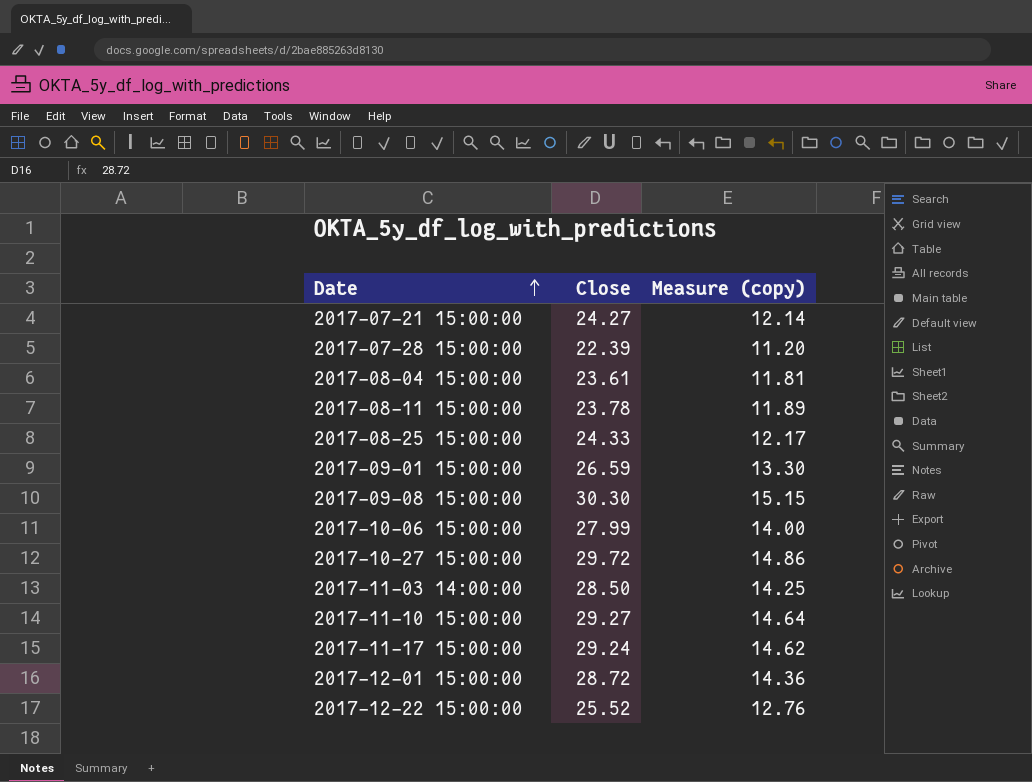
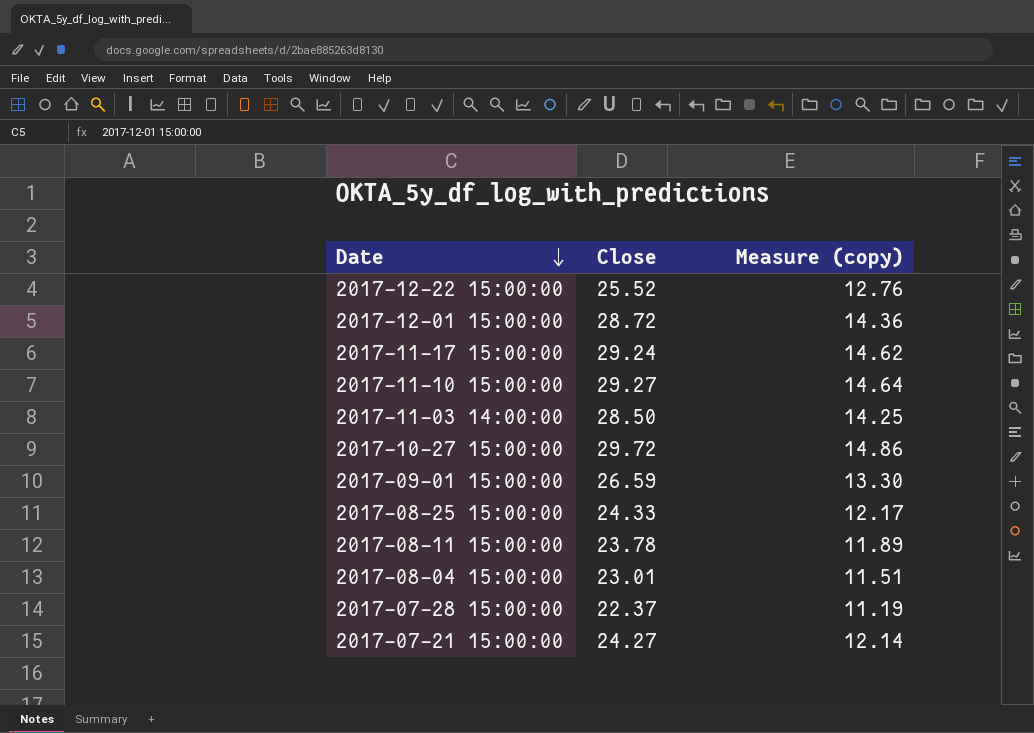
row order: Date ascending -> Date descending
row 2017-09-08 15:00:00: 30.30 | 15.15 -> none
row 2017-10-06 15:00:00: 27.99 | 14.00 -> none
2017-08-04 15:00:00 | Close: 23.61 -> 23.01
2017-08-04 15:00:00 | Measure (copy): 11.81 -> 11.51
2017-07-28 15:00:00 | Close: 22.39 -> 22.37
2017-07-28 15:00:00 | Measure (copy): 11.20 -> 11.19

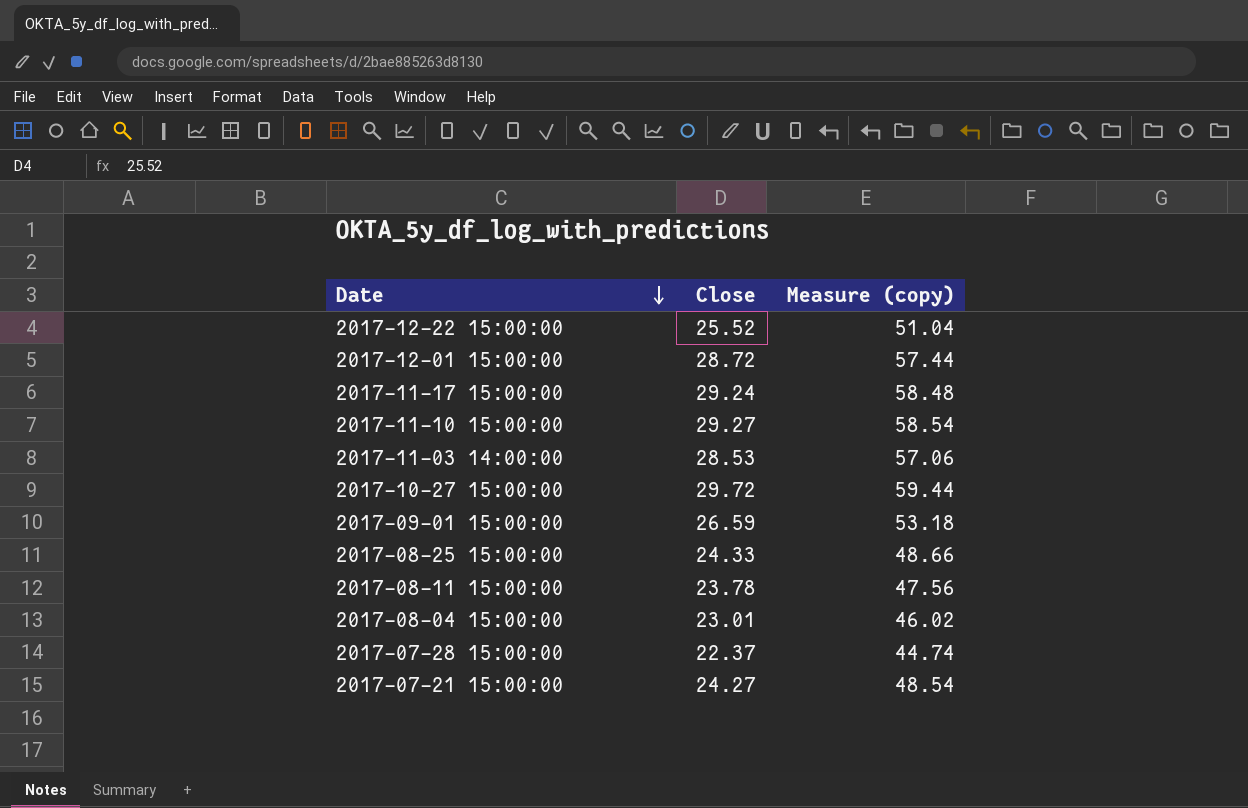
column Measure (copy) | formula: [Close] * 0.5 -> [Close] * 2
2017-11-03 14:00:00 | Close: 28.50 -> 28.53

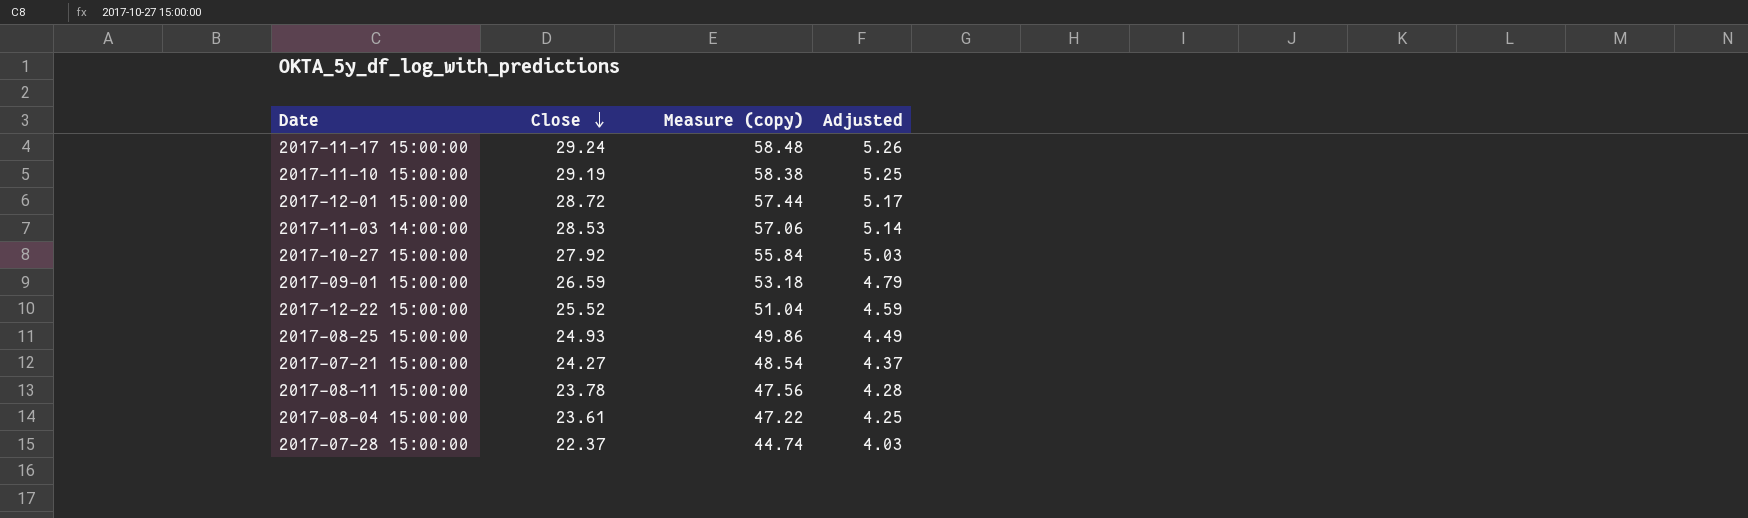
row order: Date descending -> Close descending
column Adjusted | formula: none -> [Close] * 0.18
2017-11-10 15:00:00 | Close: 29.27 -> 29.19
2017-11-10 15:00:00 | Measure (copy): 58.54 -> 58.38
2017-10-27 15:00:00 | Close: 29.72 -> 27.92
2017-10-27 15:00:00 | Measure (copy): 59.44 -> 55.84
2017-08-25 15:00:00 | Close: 24.33 -> 24.93
2017-08-25 15:00:00 | Measure (copy): 48.66 -> 49.86
2017-08-04 15:00:00 | Close: 23.01 -> 23.61
2017-08-04 15:00:00 | Measure (copy): 46.02 -> 47.22

